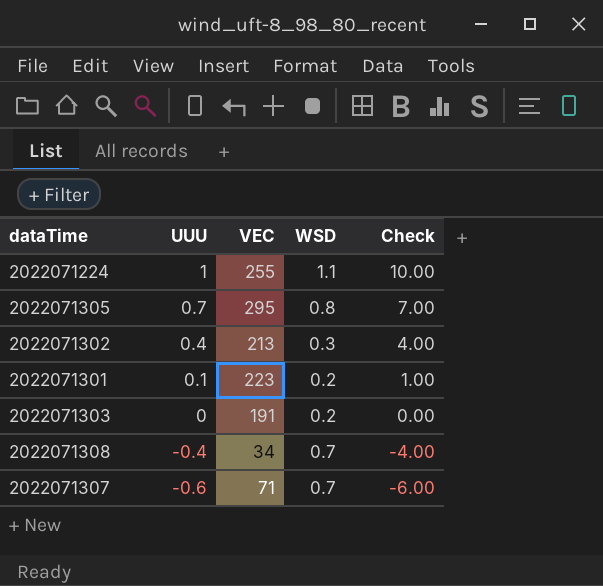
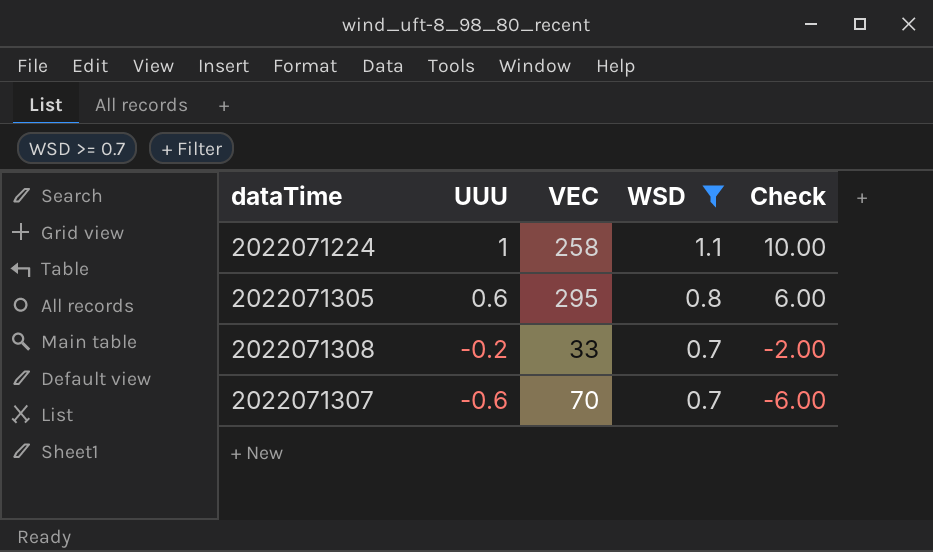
filter: none -> WSD >= 0.7
2022071224 | VEC: 255 -> 258
2022071305 | UUU: 0.7 -> 0.6
2022071305 | Check: 7.00 -> 6.00
2022071308 | UUU: -0.4 -> -0.2
2022071308 | VEC: 34 -> 33
2022071308 | Check: -4.00 -> -2.00
2022071307 | VEC: 71 -> 70

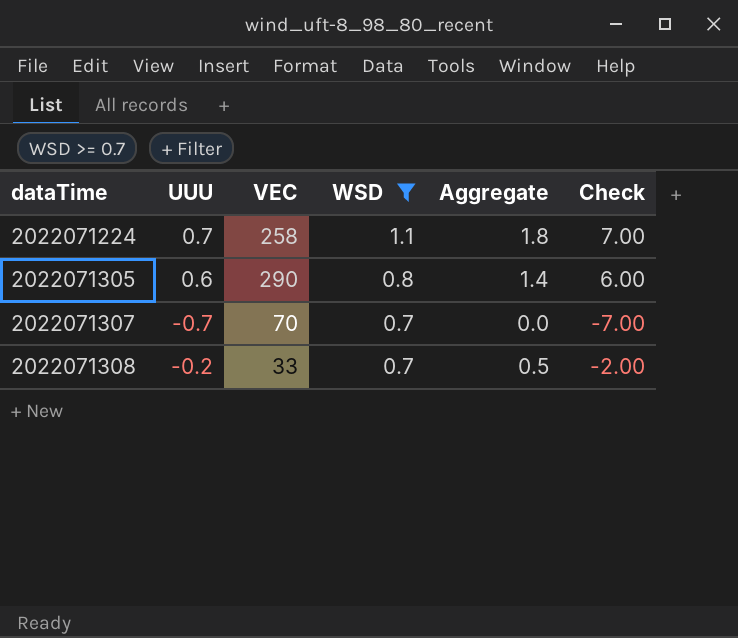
row order: UUU descending -> dataTime ascending
column Aggregate | formula: none -> [UUU] + [WSD]
2022071224 | UUU: 1 -> 0.7
2022071224 | Check: 10.00 -> 7.00
2022071305 | VEC: 295 -> 290
2022071307 | UUU: -0.6 -> -0.7
2022071307 | Check: -6.00 -> -7.00

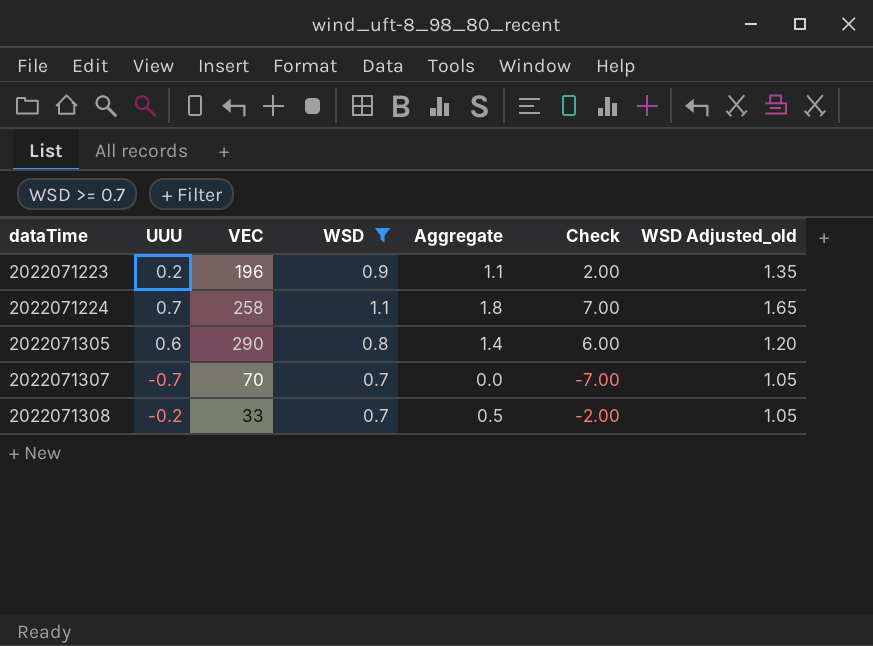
column WSD Adjusted_old | formula: none -> [WSD] * 1.5
row 2022071223: none -> 0.2 | 196 | 0.9 | 1.1 | 2.00 | 1.35

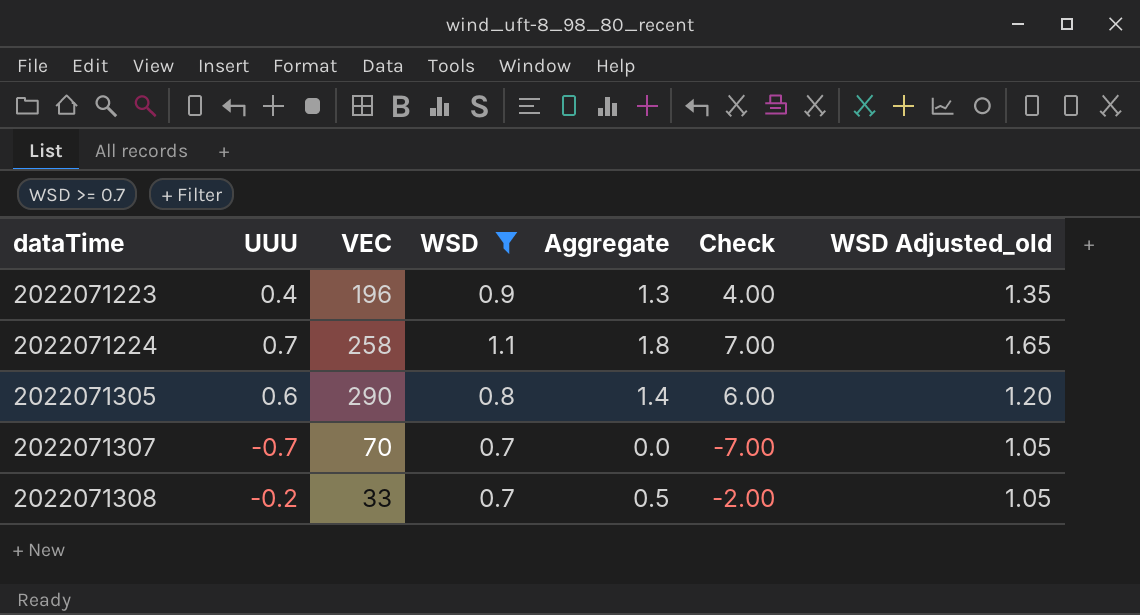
2022071223 | UUU: 0.2 -> 0.4
2022071223 | Aggregate: 1.1 -> 1.3
2022071223 | Check: 2.00 -> 4.00

